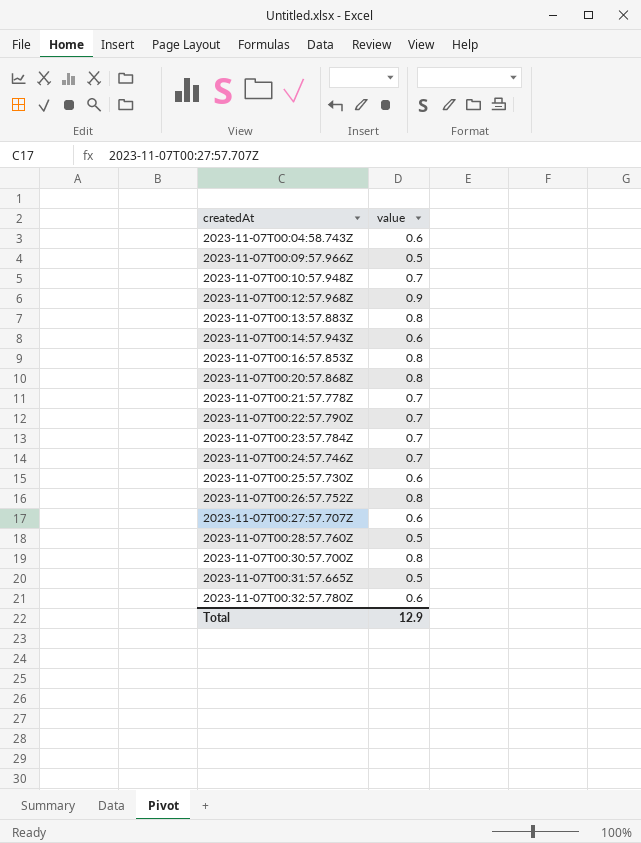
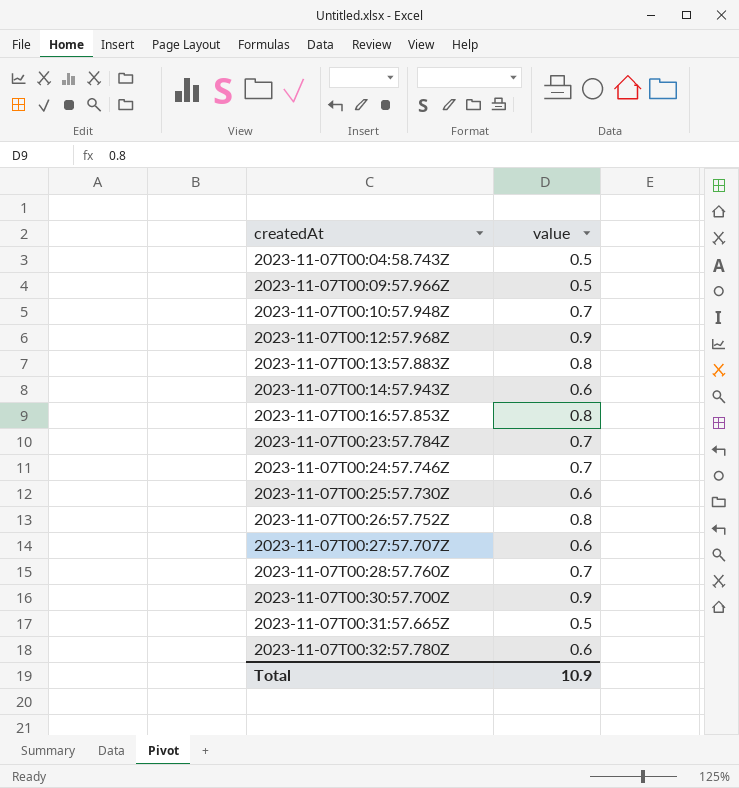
row 2023-11-07T00:20:57.868Z: 0.8 -> none
row 2023-11-07T00:21:57.778Z: 0.7 -> none
row 2023-11-07T00:22:57.790Z: 0.7 -> none
2023-11-07T00:04:58.743Z | value: 0.6 -> 0.5
2023-11-07T00:28:57.760Z | value: 0.5 -> 0.7
2023-11-07T00:30:57.700Z | value: 0.8 -> 0.9
Total | value: 12.9 -> 10.9

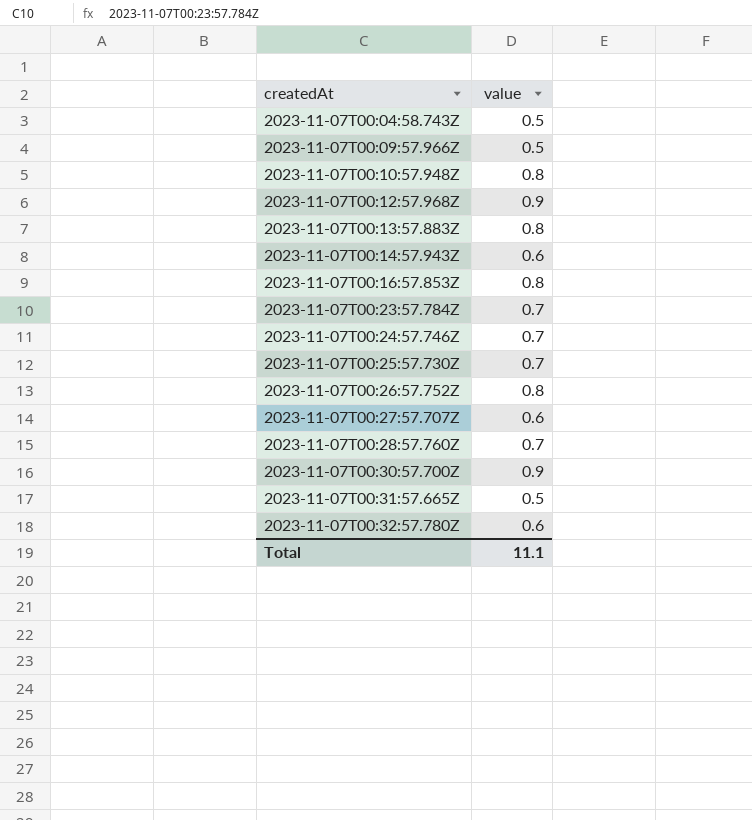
2023-11-07T00:10:57.948Z | value: 0.7 -> 0.8
2023-11-07T00:25:57.730Z | value: 0.6 -> 0.7
Total | value: 10.9 -> 11.1

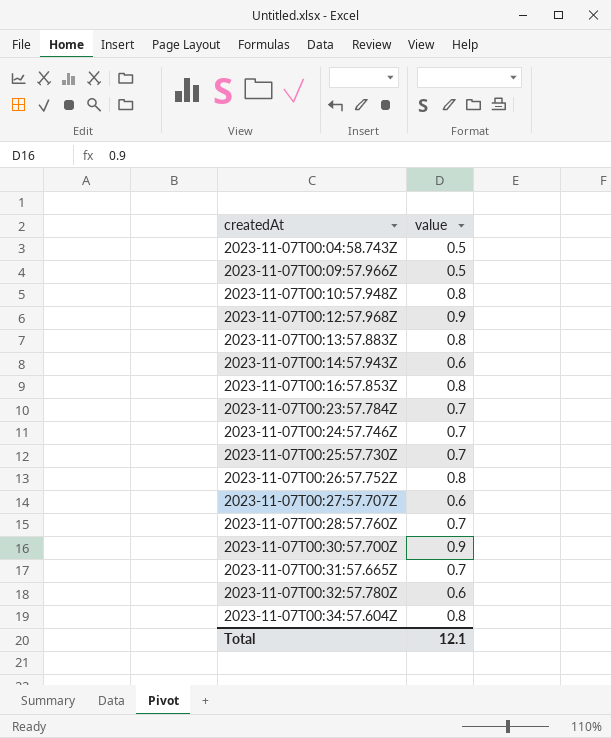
2023-11-07T00:31:57.665Z | value: 0.5 -> 0.7
row 2023-11-07T00:34:57.604Z: none -> 0.8
Total | value: 11.1 -> 12.1

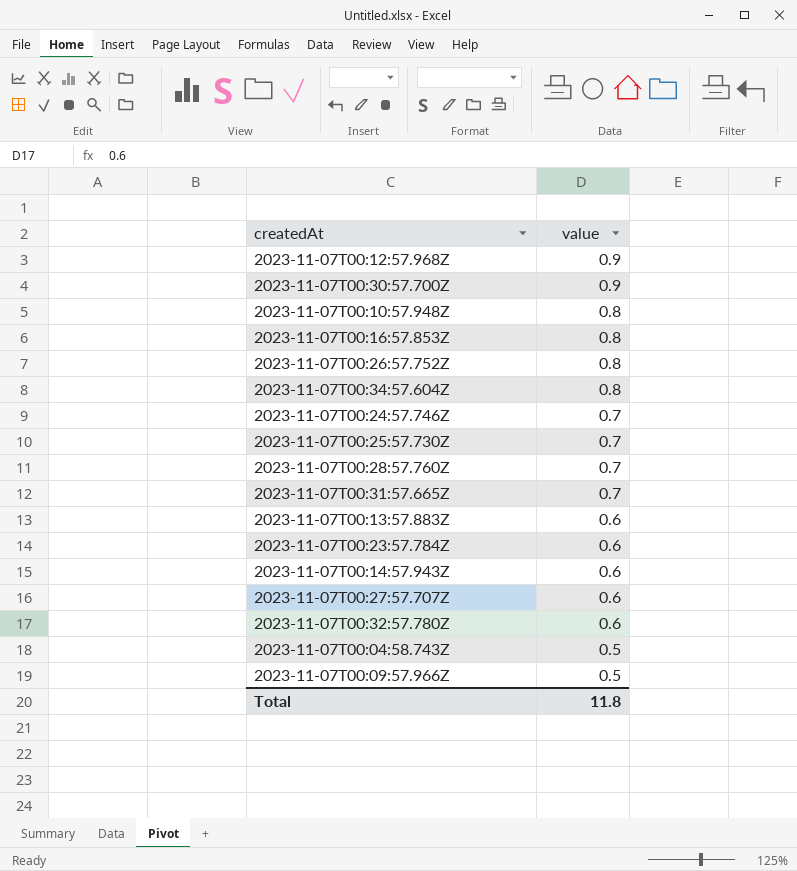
row order: createdAt ascending -> value descending
2023-11-07T00:13:57.883Z | value: 0.8 -> 0.6
2023-11-07T00:23:57.784Z | value: 0.7 -> 0.6
Total | value: 12.1 -> 11.8

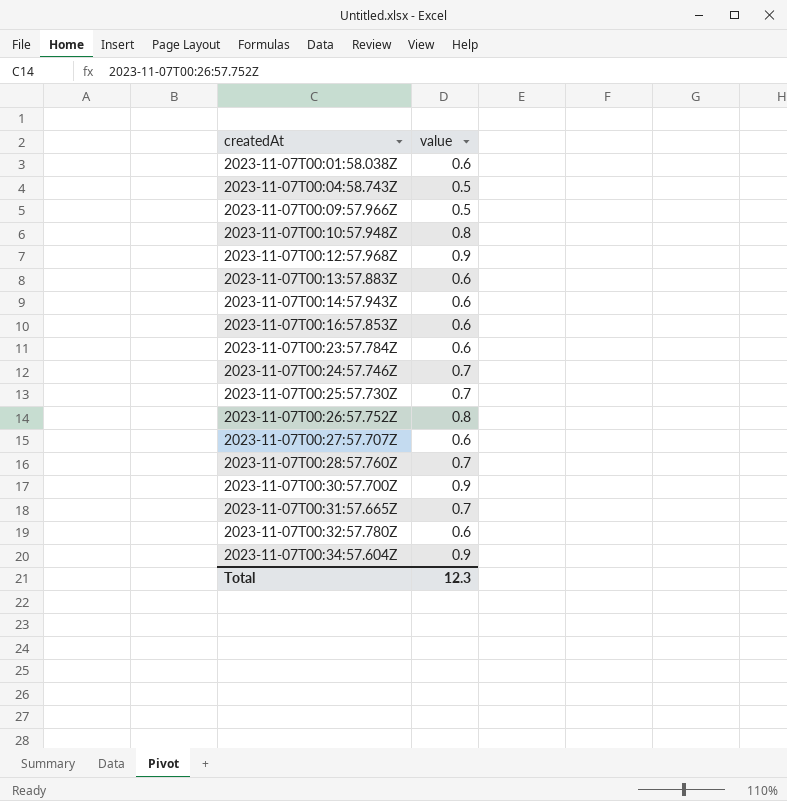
row order: value descending -> createdAt ascending
row 2023-11-07T00:01:58.038Z: none -> 0.6
2023-11-07T00:16:57.853Z | value: 0.8 -> 0.6
2023-11-07T00:34:57.604Z | value: 0.8 -> 0.9
Total | value: 11.8 -> 12.3

